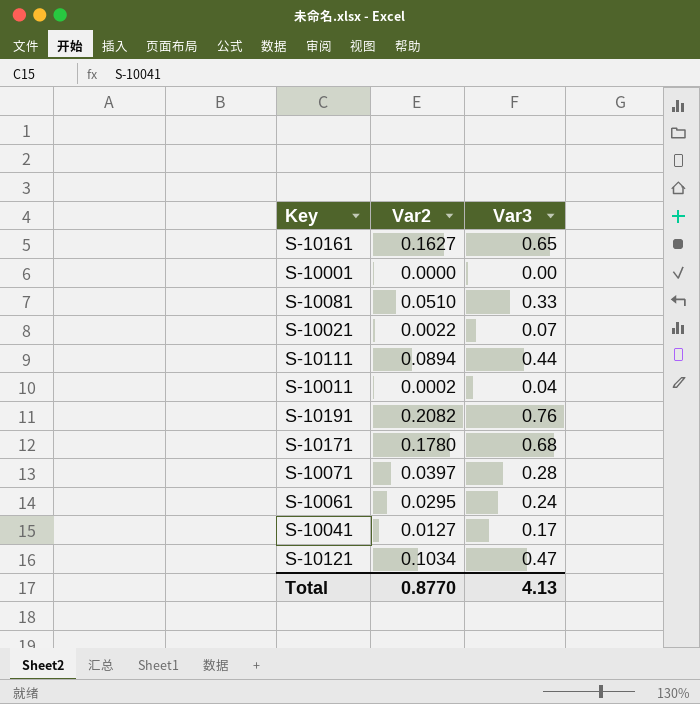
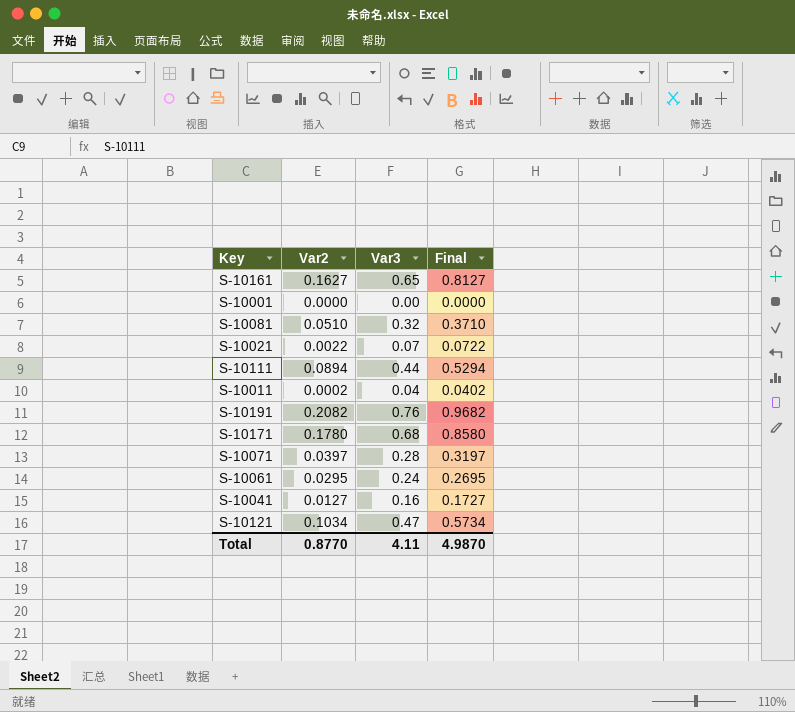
column Final | formula: none -> [Var2] + [Var3]
S-10081 | Var3: 0.33 -> 0.32
S-10041 | Var3: 0.17 -> 0.16
Total | Var3: 4.13 -> 4.11

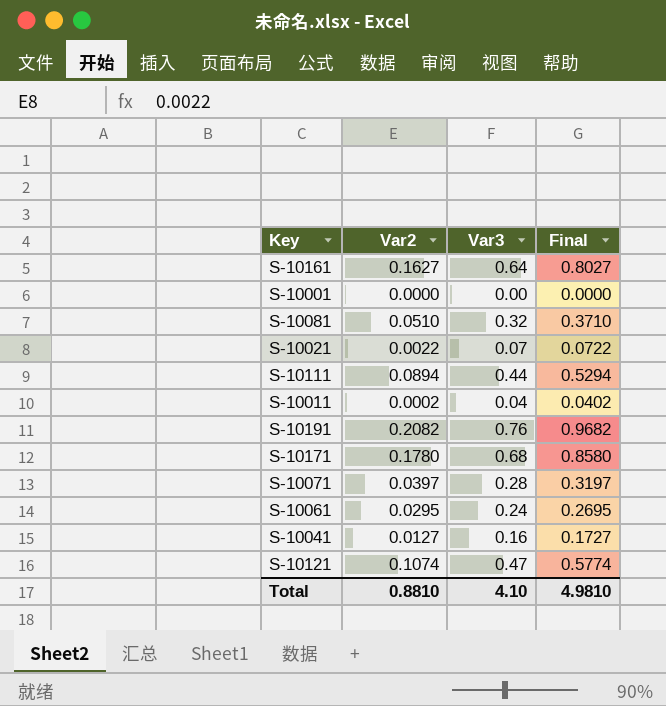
S-10161 | Var3: 0.65 -> 0.64
S-10161 | Final: 0.8127 -> 0.8027
S-10121 | Var2: 0.1034 -> 0.1074
S-10121 | Final: 0.5734 -> 0.5774
Total | Var2: 0.8770 -> 0.8810
Total | Var3: 4.11 -> 4.10
Total | Final: 4.9870 -> 4.9810

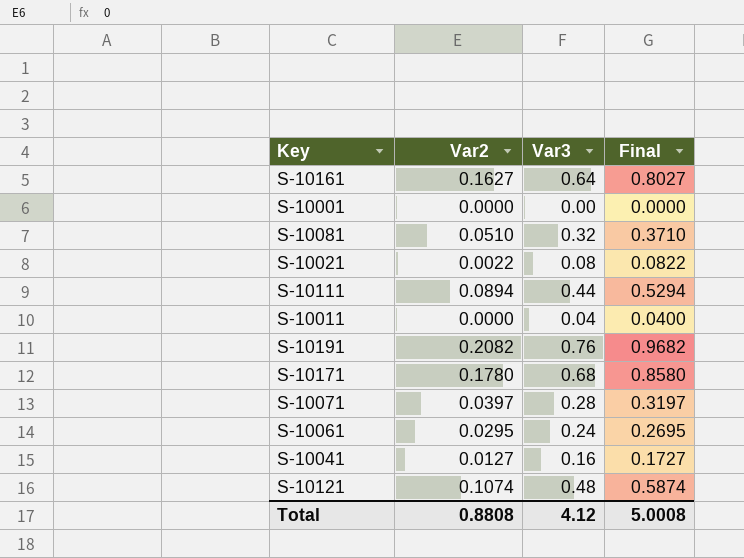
S-10021 | Var3: 0.07 -> 0.08
S-10021 | Final: 0.0722 -> 0.0822
S-10011 | Var2: 0.0002 -> 0.0000
S-10011 | Final: 0.0402 -> 0.0400
S-10121 | Var3: 0.47 -> 0.48
S-10121 | Final: 0.5774 -> 0.5874
Total | Var2: 0.8810 -> 0.8808
Total | Var3: 4.10 -> 4.12
Total | Final: 4.9810 -> 5.0008

